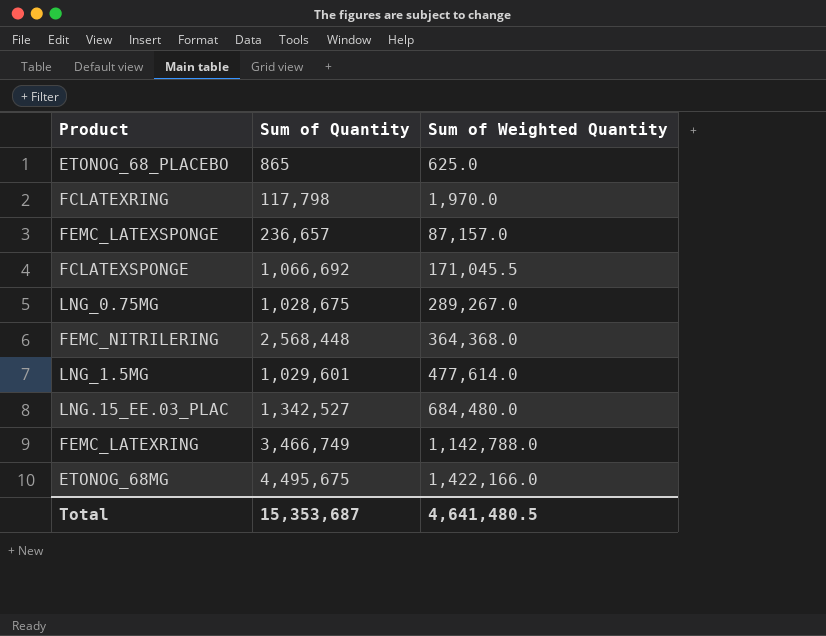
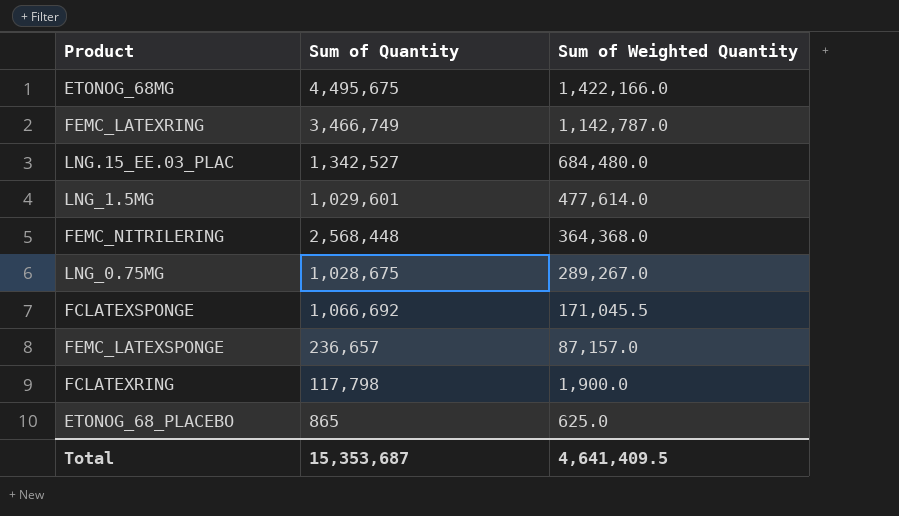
row order: Sum of Weighted Quantity ascending -> Sum of Weighted Quantity descending
FEMC_LATEXRING | Sum of Weighted Quantity: 1,142,788.0 -> 1,142,787.0
FCLATEXRING | Sum of Weighted Quantity: 1,970.0 -> 1,900.0
Total | Sum of Weighted Quantity: 4,641,480.5 -> 4,641,409.5

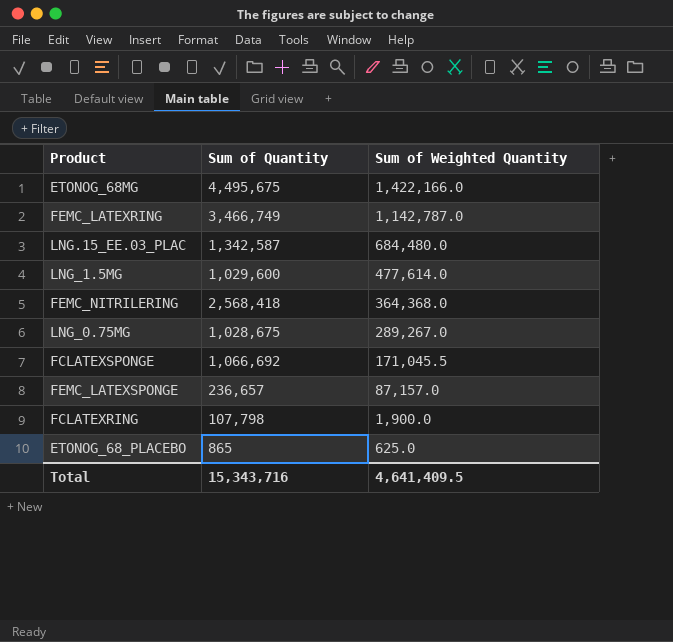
LNG.15_EE.03_PLAC | Sum of Quantity: 1,342,527 -> 1,342,587
LNG_1.5MG | Sum of Quantity: 1,029,601 -> 1,029,600
FEMC_NITRILERING | Sum of Quantity: 2,568,448 -> 2,568,418
FCLATEXRING | Sum of Quantity: 117,798 -> 107,798
Total | Sum of Quantity: 15,353,687 -> 15,343,716

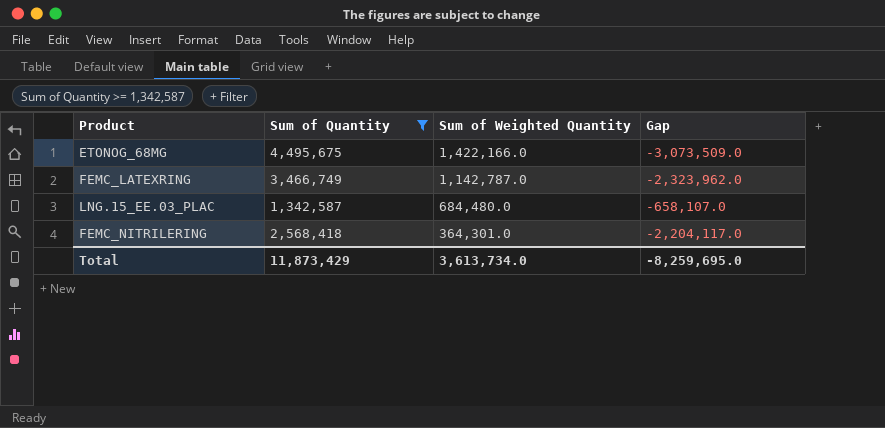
filter: none -> Sum of Quantity >= 1,342,587
column Gap | formula: none -> [Sum of Weighted Quantity] - [Sum of Quantity]
FEMC_NITRILERING | Sum of Weighted Quantity: 364,368.0 -> 364,301.0
Total | Sum of Quantity: 15,343,716 -> 11,873,429
Total | Sum of Weighted Quantity: 4,641,409.5 -> 3,613,734.0

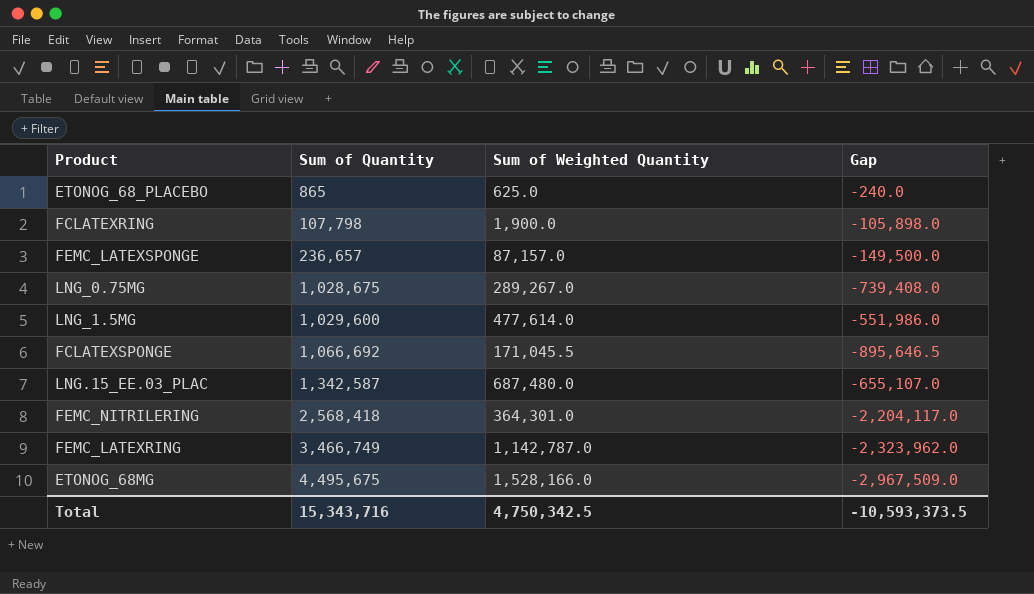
filter: Sum of Quantity >= 1,342,587 -> none
row order: Sum of Weighted Quantity descending -> Sum of Quantity ascending
LNG.15_EE.03_PLAC | Sum of Weighted Quantity: 684,480.0 -> 687,480.0
LNG.15_EE.03_PLAC | Gap: -658,107.0 -> -655,107.0
ETONOG_68MG | Sum of Weighted Quantity: 1,422,166.0 -> 1,528,166.0
ETONOG_68MG | Gap: -3,073,509.0 -> -2,967,509.0
Total | Sum of Quantity: 11,873,429 -> 15,343,716
Total | Sum of Weighted Quantity: 3,613,734.0 -> 4,750,342.5
Total | Gap: -8,259,695.0 -> -10,593,373.5

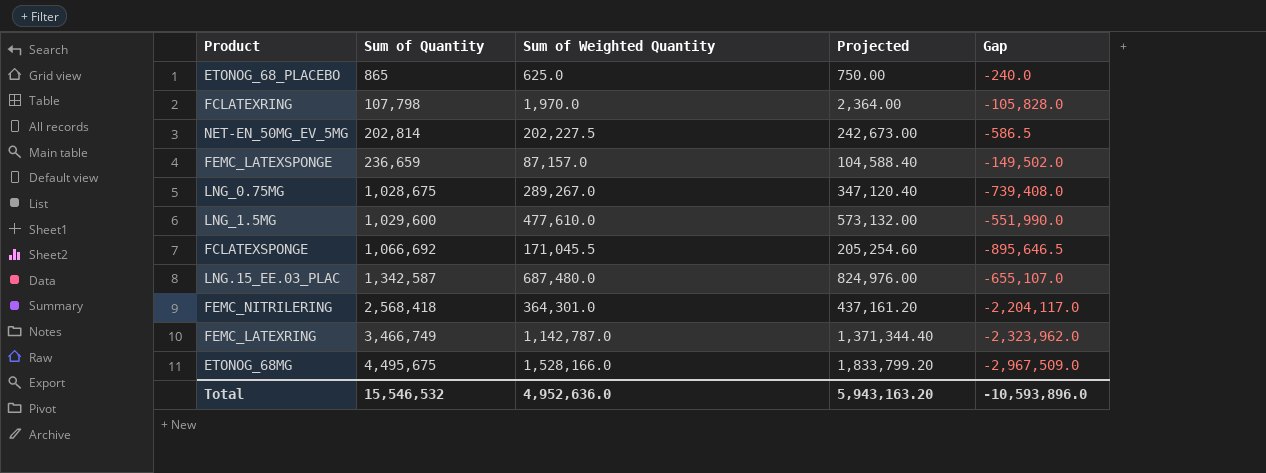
column Projected | formula: none -> [Sum of Weighted Quantity] * 1.2
FCLATEXRING | Sum of Weighted Quantity: 1,900.0 -> 1,970.0
FCLATEXRING | Gap: -105,898.0 -> -105,828.0
row NET-EN_50MG_EV_5MG: none -> 202,814 | 202,227.5 | 242,673.00 | -586.5
FEMC_LATEXSPONGE | Sum of Quantity: 236,657 -> 236,659
FEMC_LATEXSPONGE | Gap: -149,500.0 -> -149,502.0
LNG_1.5MG | Sum of Weighted Quantity: 477,614.0 -> 477,610.0
LNG_1.5MG | Gap: -551,986.0 -> -551,990.0
Total | Sum of Quantity: 15,343,716 -> 15,546,532
Total | Sum of Weighted Quantity: 4,750,342.5 -> 4,952,636.0
Total | Gap: -10,593,373.5 -> -10,593,896.0

